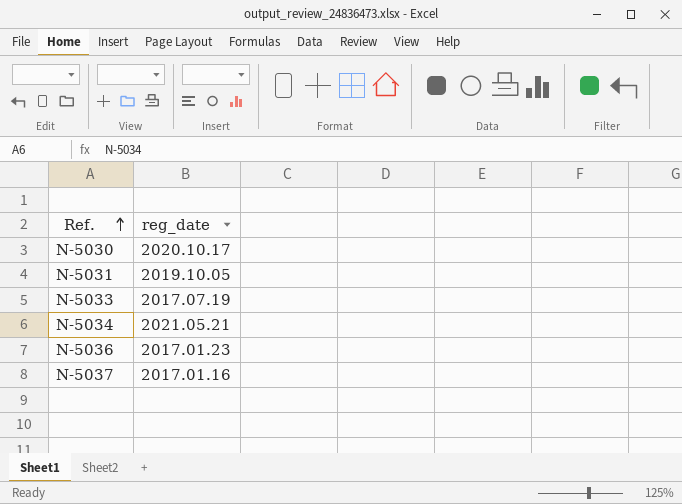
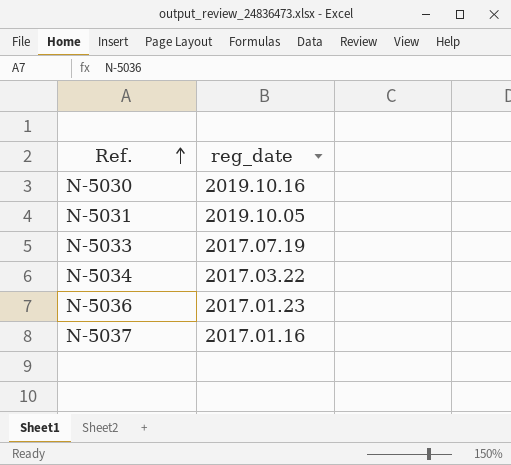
N-5030 | reg_date: 2020.10.17 -> 2019.10.16
N-5034 | reg_date: 2021.05.21 -> 2017.03.22

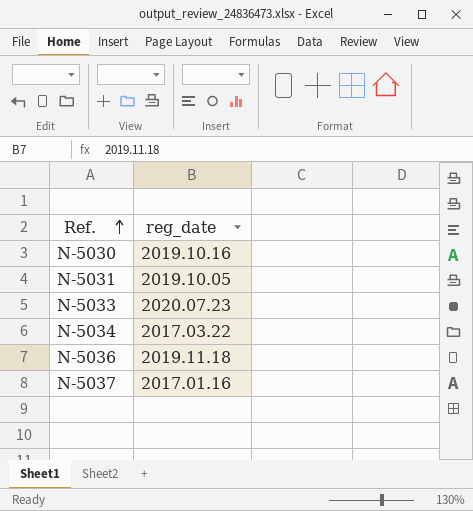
N-5033 | reg_date: 2017.07.19 -> 2020.07.23
N-5036 | reg_date: 2017.01.23 -> 2019.11.18

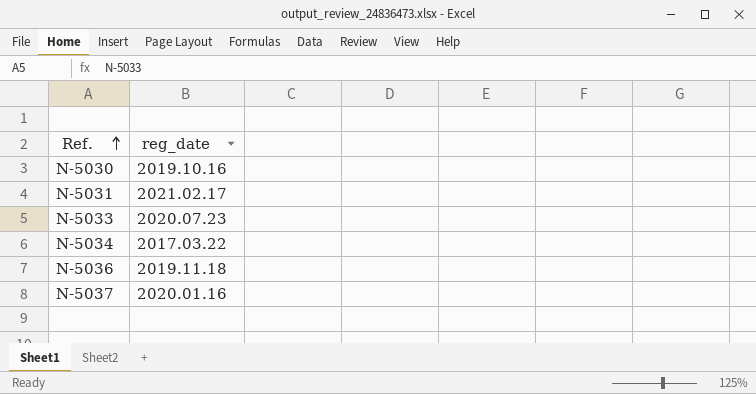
N-5031 | reg_date: 2019.10.05 -> 2021.02.17
N-5037 | reg_date: 2017.01.16 -> 2020.01.16

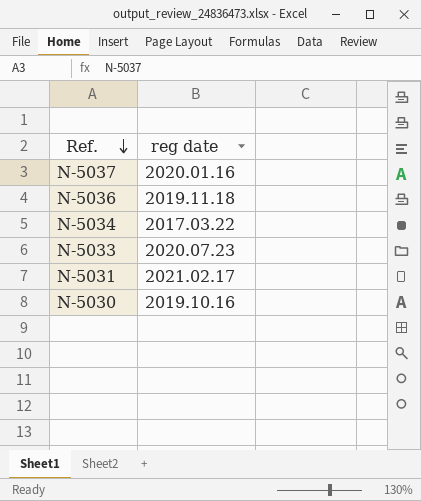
row order: Ref. ascending -> Ref. descending
column name: reg_date -> reg date

